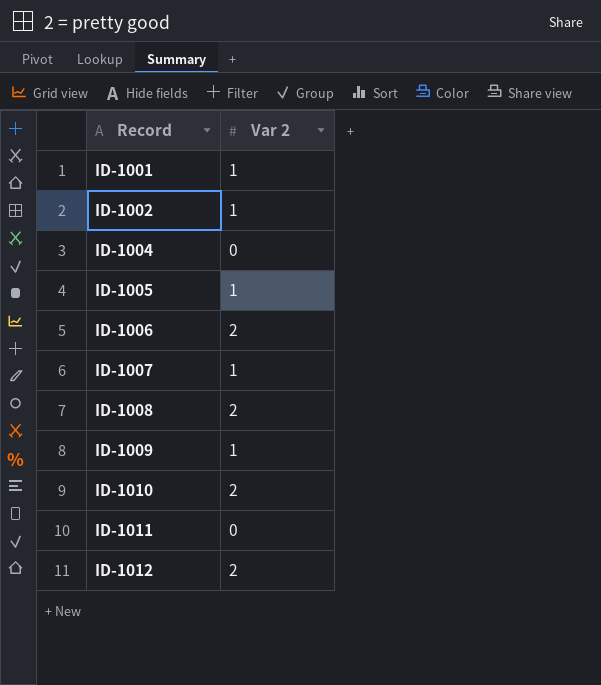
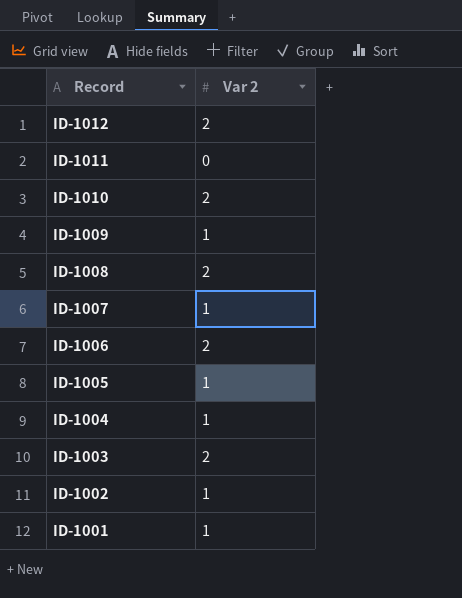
row order: Record ascending -> Record descending
ID-1004 | Var 2: 0 -> 1
row ID-1003: none -> 2

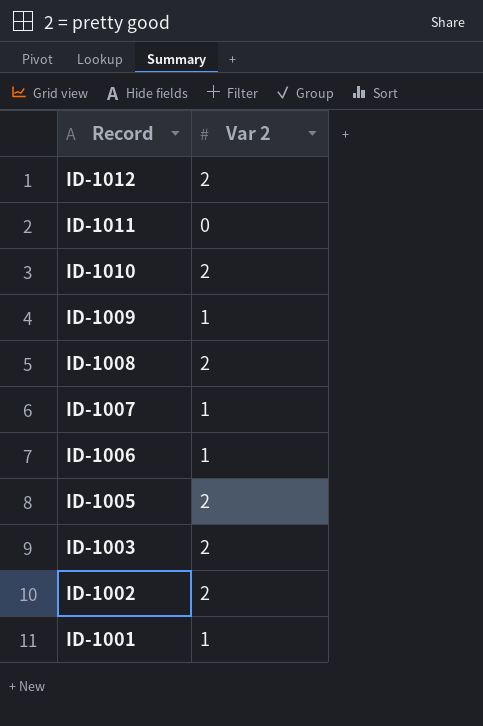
row ID-1004: 1 -> none
ID-1006 | Var 2: 2 -> 1
ID-1005 | Var 2: 1 -> 2
ID-1002 | Var 2: 1 -> 2

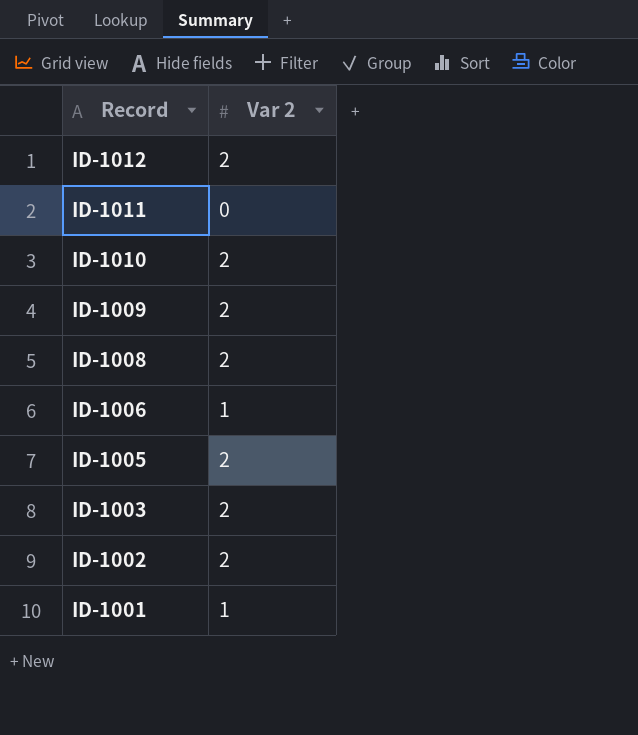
row ID-1007: 1 -> none
ID-1009 | Var 2: 1 -> 2

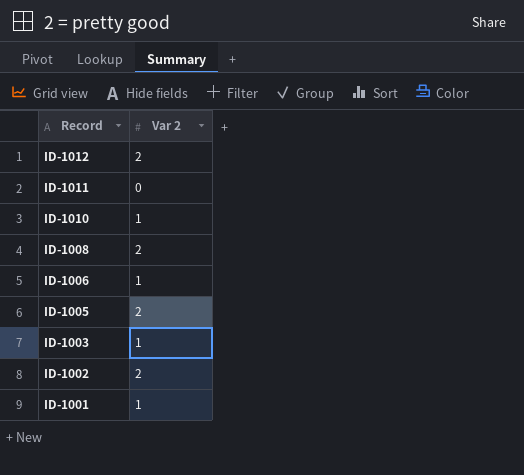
row ID-1009: 2 -> none
ID-1010 | Var 2: 2 -> 1
ID-1003 | Var 2: 2 -> 1

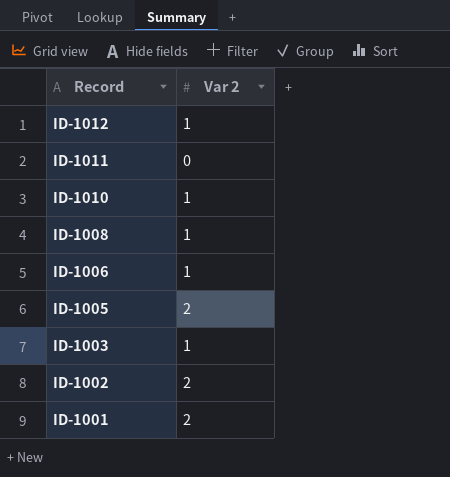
ID-1012 | Var 2: 2 -> 1
ID-1008 | Var 2: 2 -> 1
ID-1001 | Var 2: 1 -> 2

